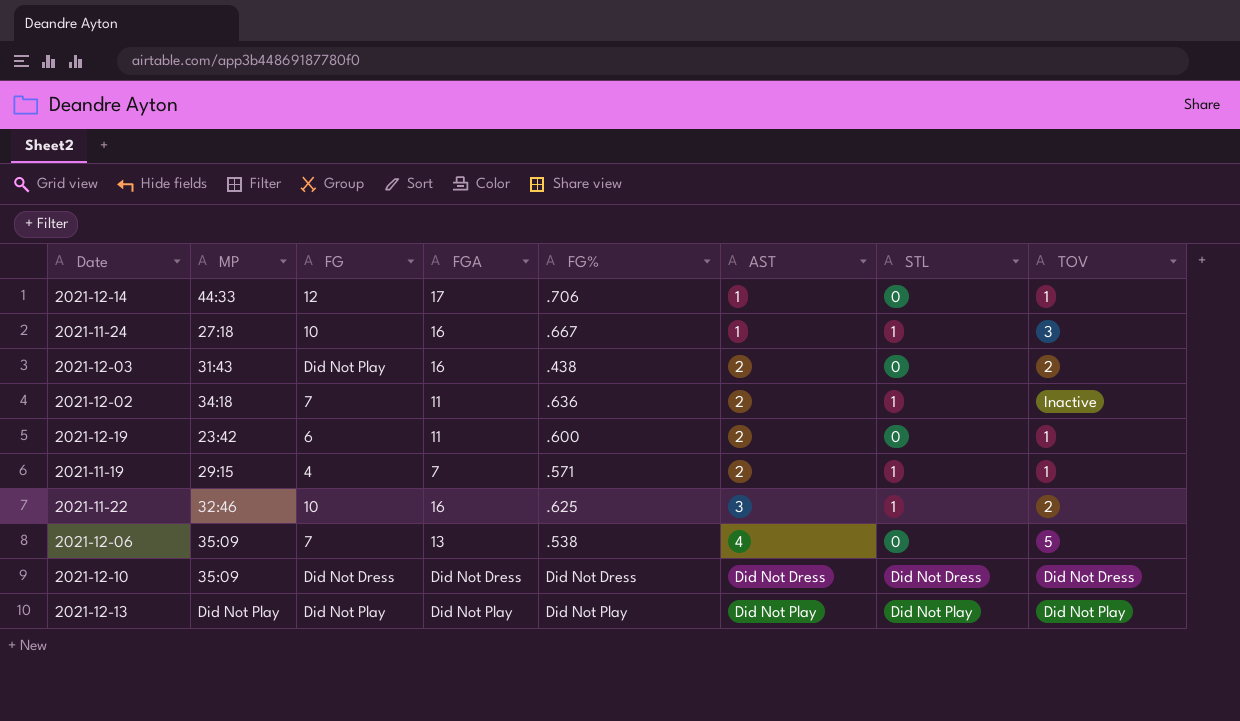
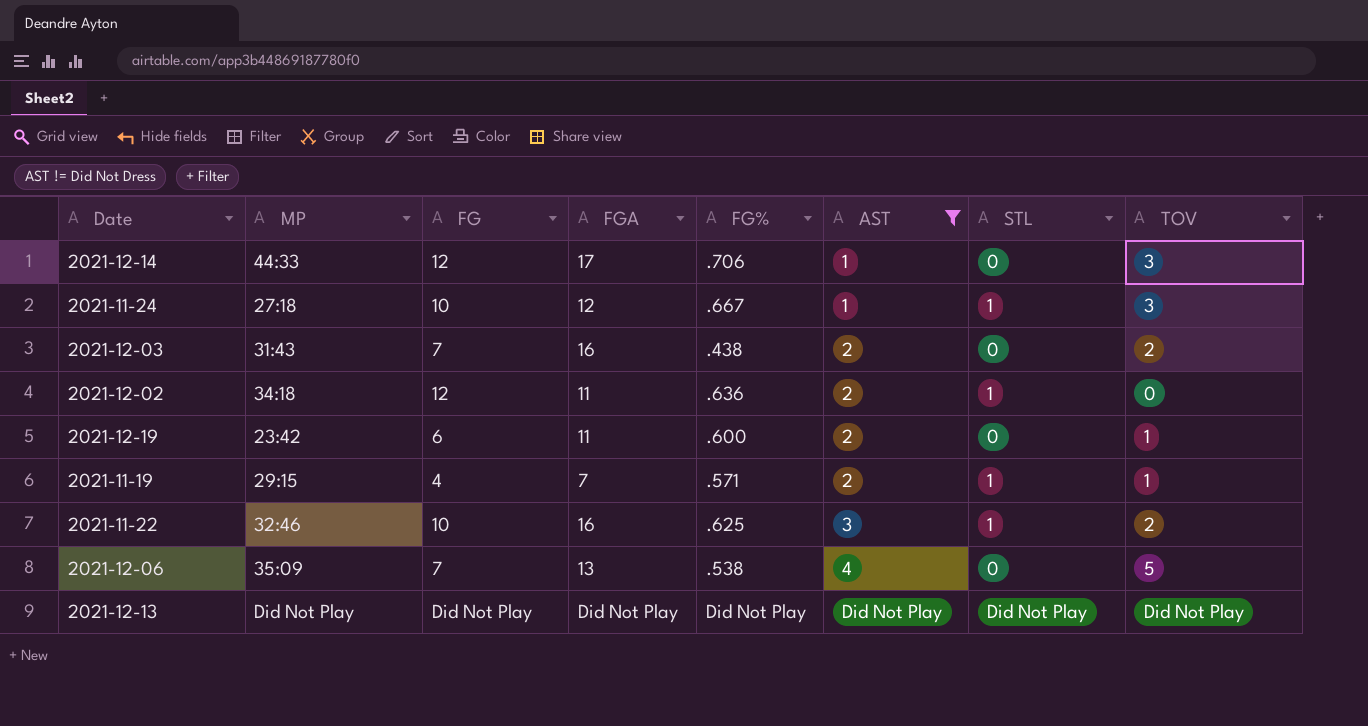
filter: none -> AST != Did Not Dress
2021-12-14 | TOV: 1 -> 3
2021-11-24 | FGA: 16 -> 12
2021-12-03 | FG: Did Not Play -> 7
2021-12-02 | FG: 7 -> 12
2021-12-02 | TOV: Inactive -> 0

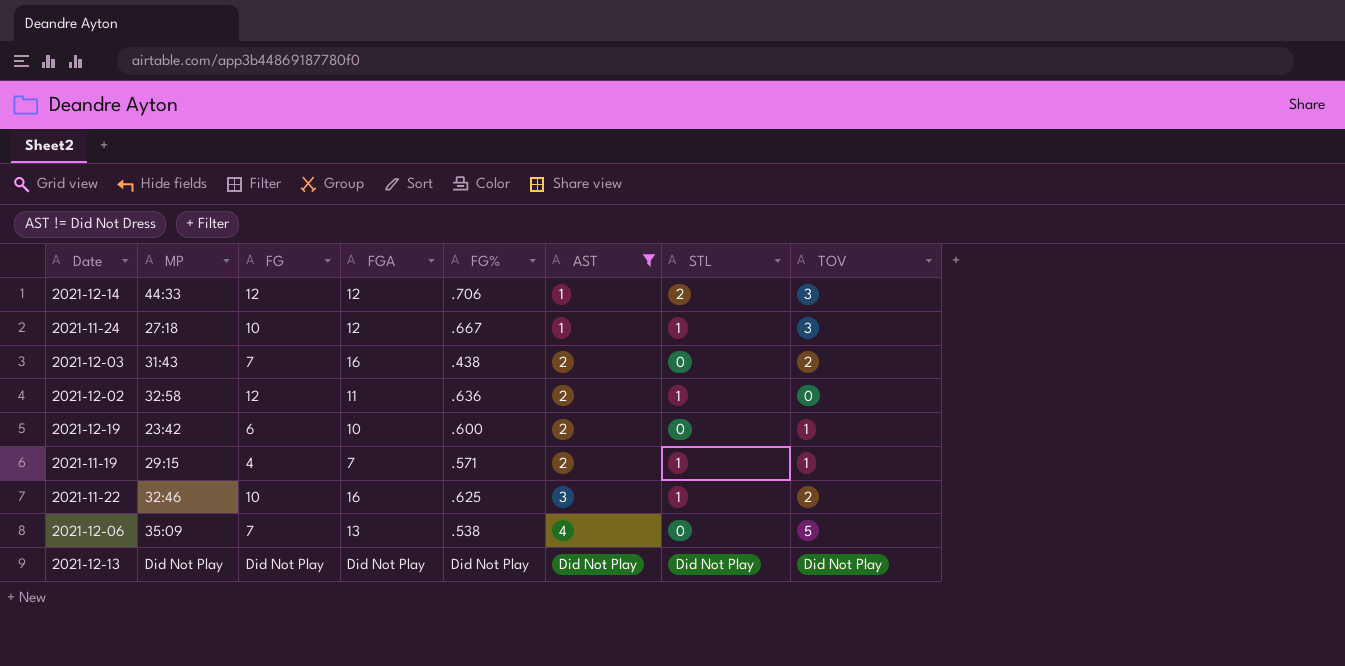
2021-12-14 | FGA: 17 -> 12
2021-12-14 | STL: 0 -> 2
2021-12-02 | MP: 34:18 -> 32:58
2021-12-19 | FGA: 11 -> 10

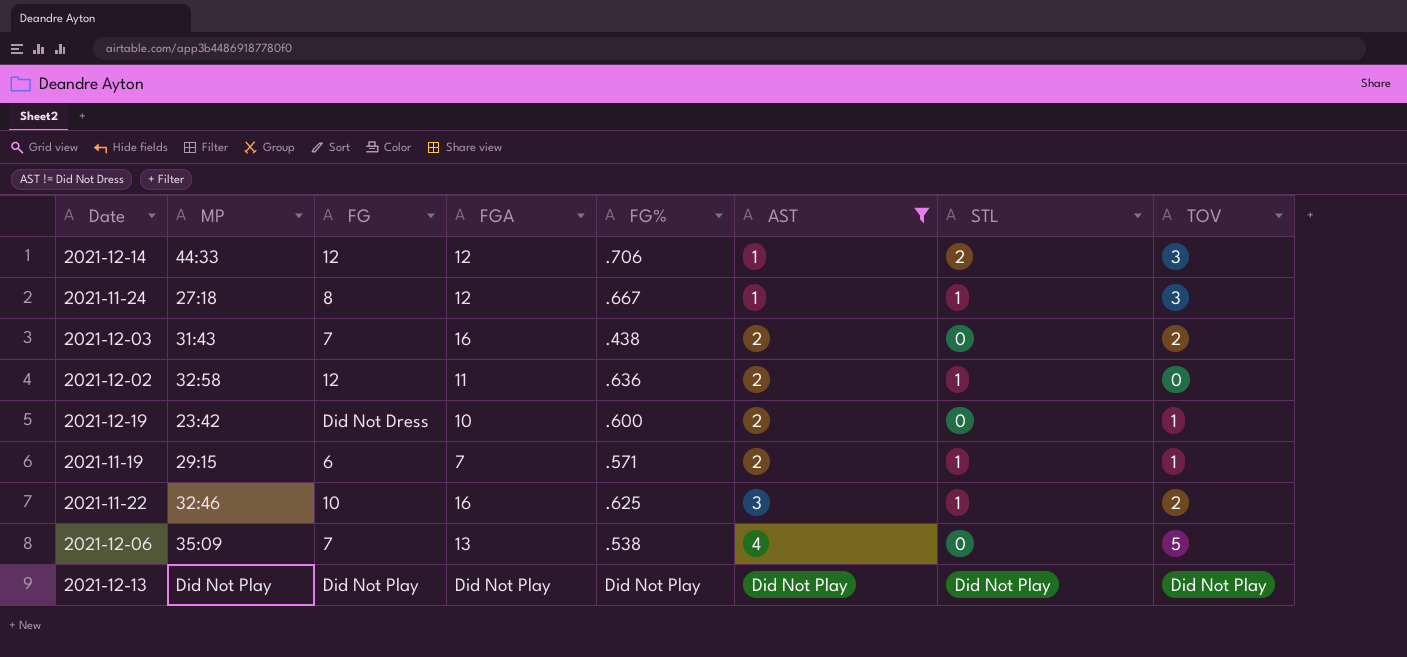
2021-11-24 | FG: 10 -> 8
2021-12-19 | FG: 6 -> Did Not Dress
2021-11-19 | FG: 4 -> 6

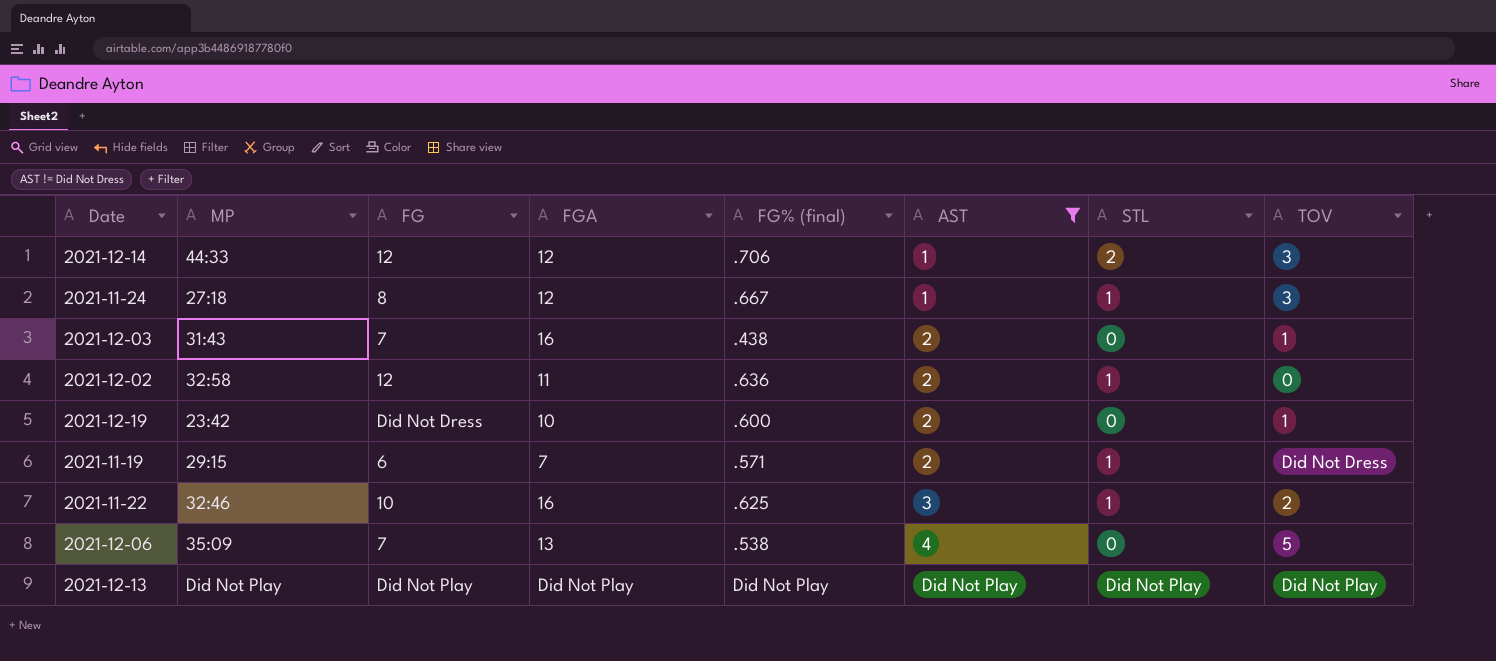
column name: FG% -> FG% (final)
2021-12-03 | TOV: 2 -> 1
2021-11-19 | TOV: 1 -> Did Not Dress

